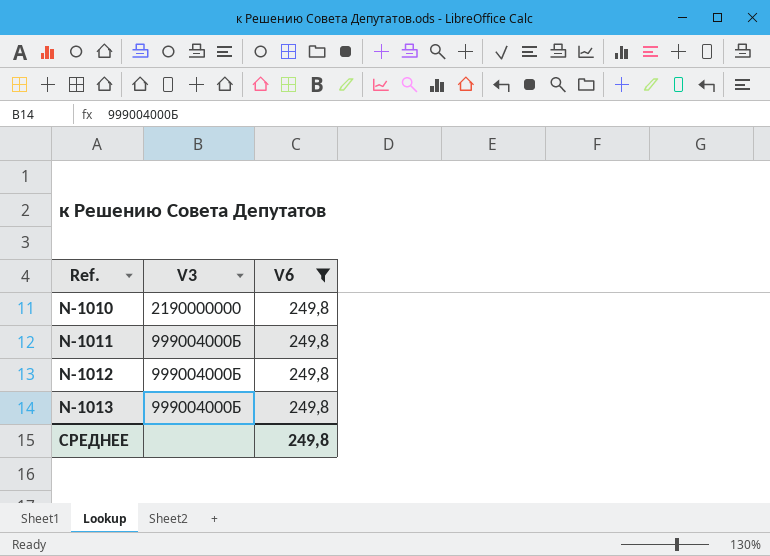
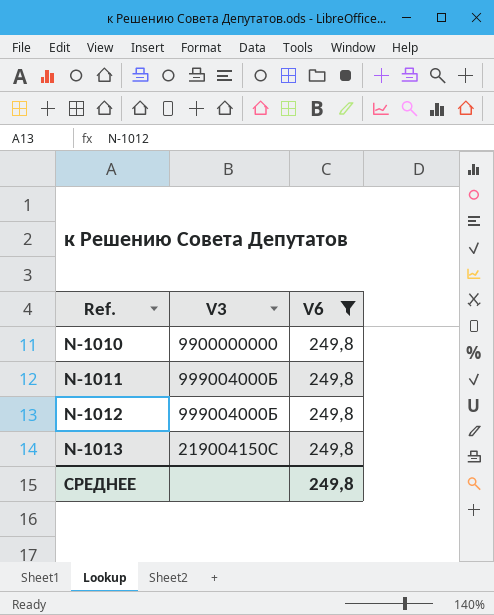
N-1010 | V3: 2190000000 -> 9900000000
N-1013 | V3: 999004000Б -> 219004150С

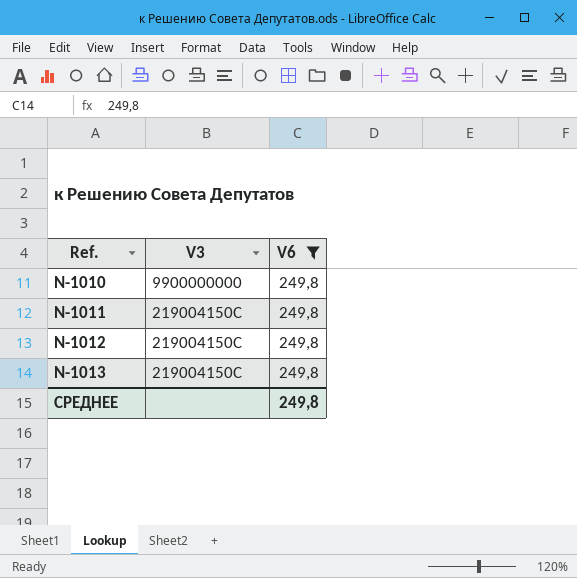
N-1011 | V3: 999004000Б -> 219004150С
N-1012 | V3: 999004000Б -> 219004150С

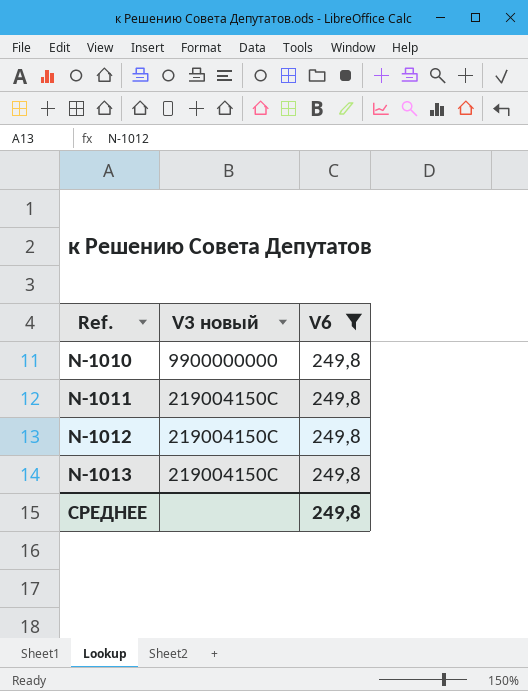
column name: V3 -> V3 новый

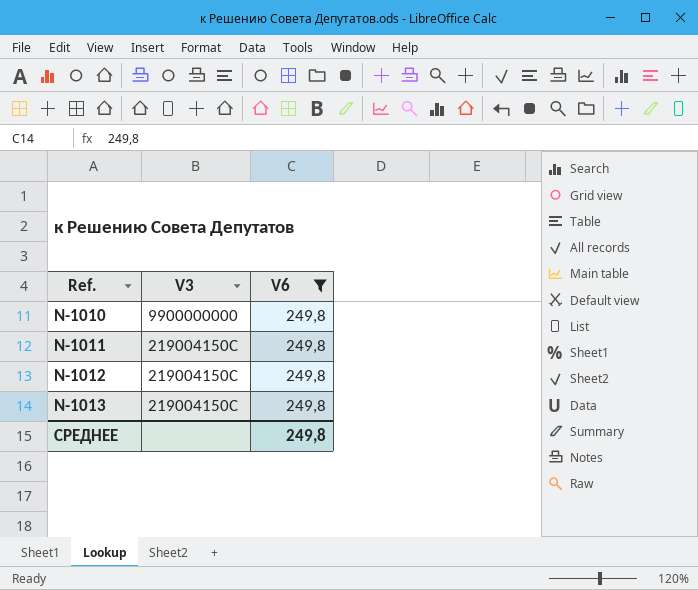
column name: V3 новый -> V3

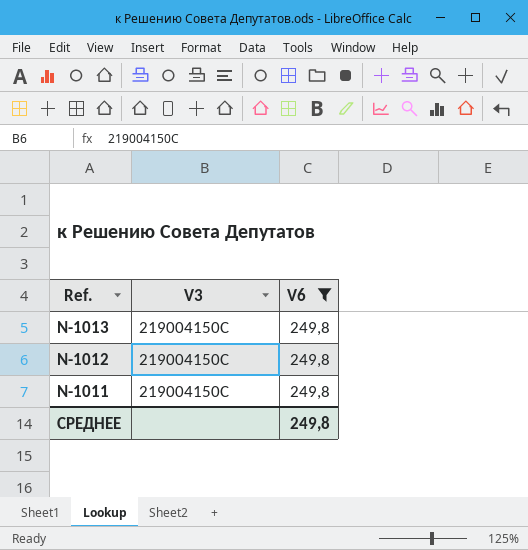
row order: Ref. ascending -> Ref. descending
row N-1010: 9900000000 | 249,8 -> none

